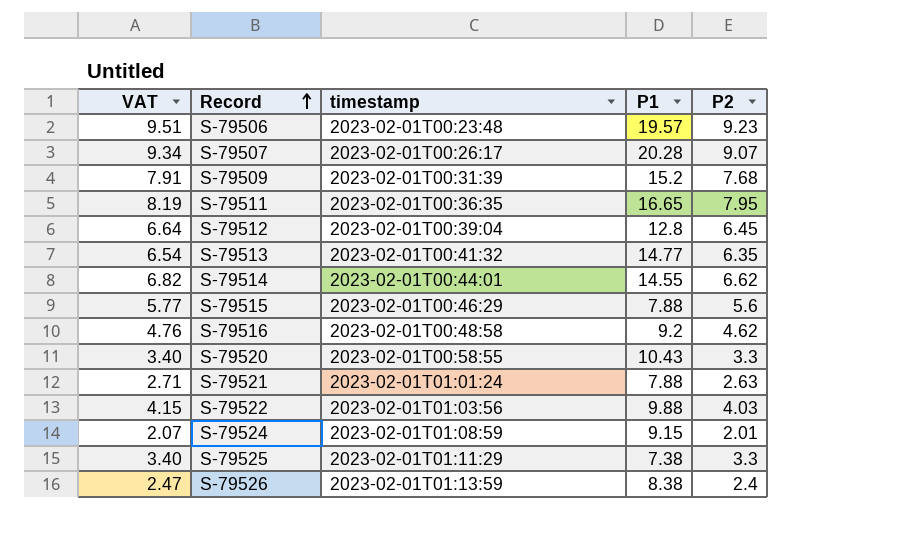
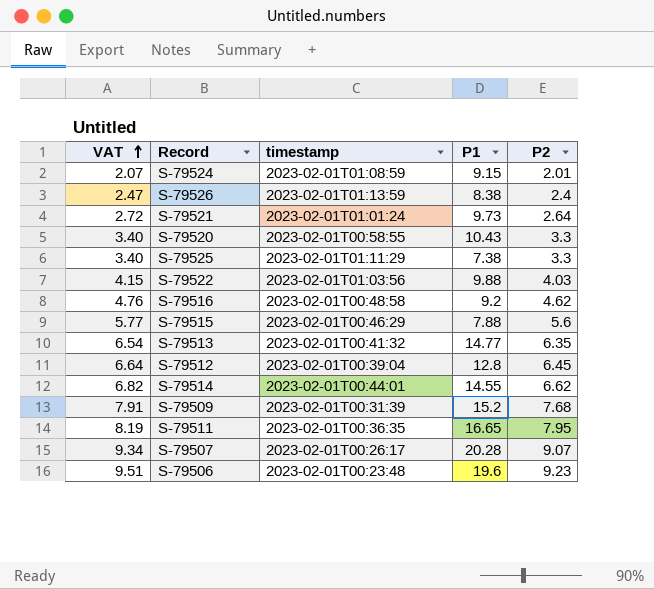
row order: Record ascending -> VAT ascending
S-79521 | VAT: 2.71 -> 2.72
S-79521 | P1: 7.88 -> 9.73
S-79521 | P2: 2.63 -> 2.64
S-79506 | P1: 19.57 -> 19.6

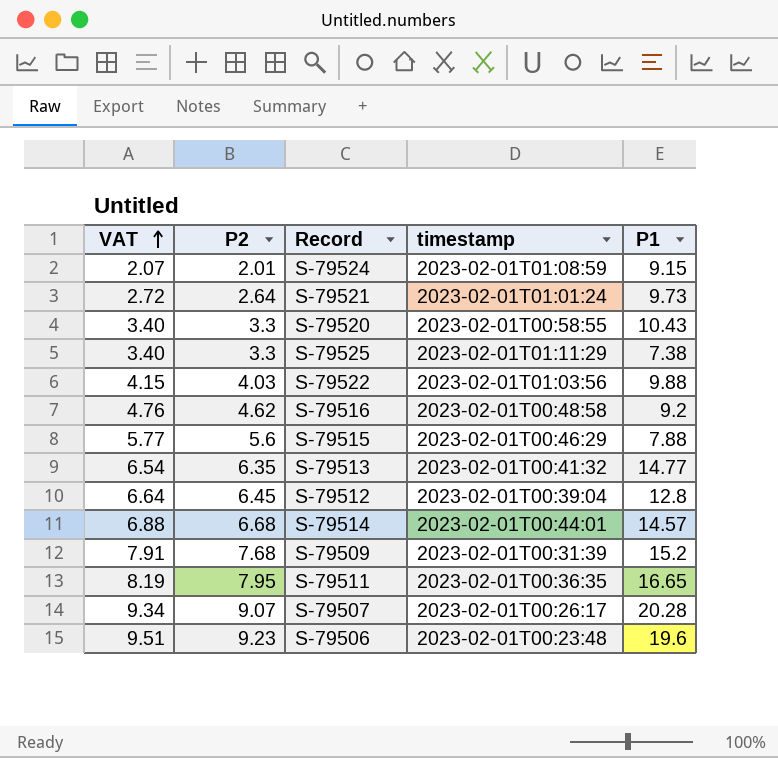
column P2 | position: 5 -> 2
row S-79526: 2.47 | 2023-02-01T01:13:59 | 8.38 | 2.4 -> none
S-79514 | VAT: 6.82 -> 6.88
S-79514 | P2: 6.62 -> 6.68
S-79514 | P1: 14.55 -> 14.57

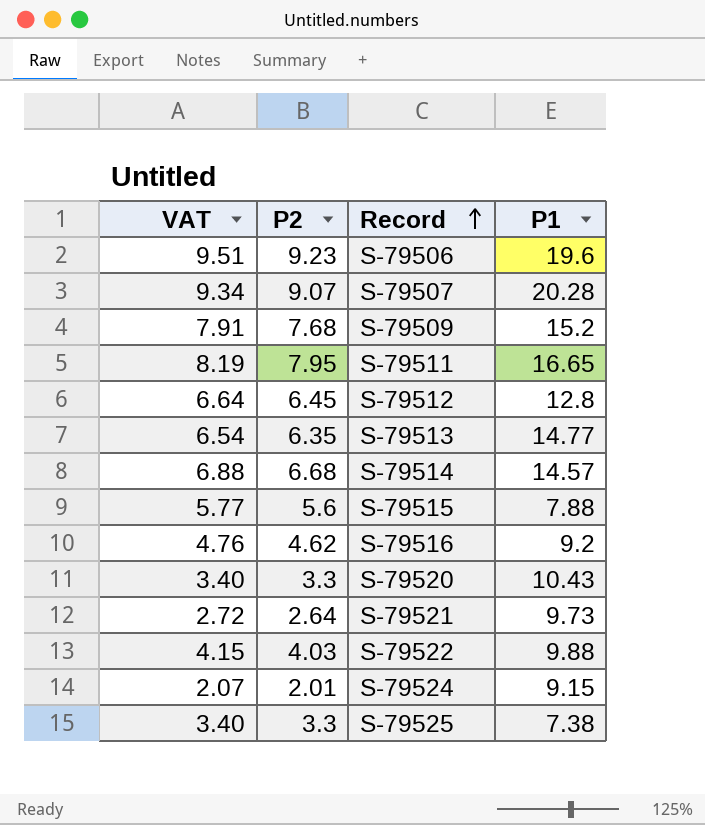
row order: VAT ascending -> Record ascending
column timestamp | position: 4 -> none

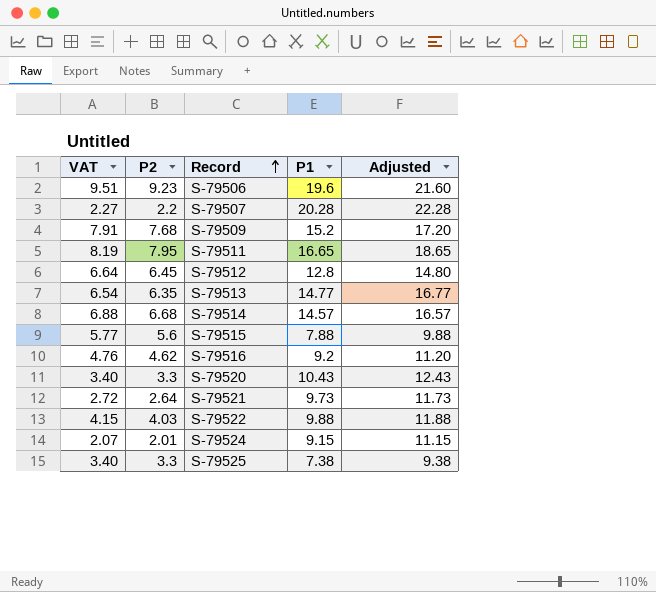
column Adjusted | formula: none -> [P1] + 2
S-79507 | VAT: 9.34 -> 2.27
S-79507 | P2: 9.07 -> 2.2

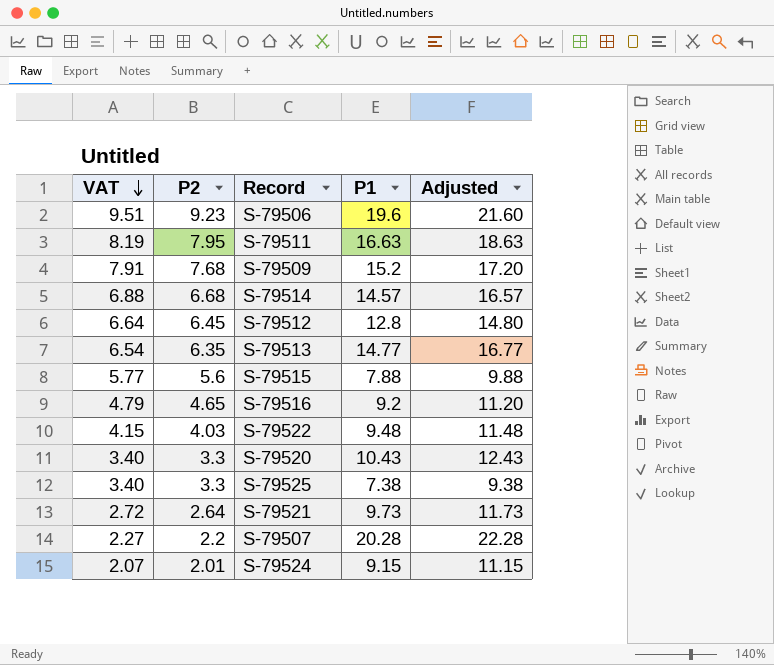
row order: Record ascending -> VAT descending
S-79511 | P1: 16.65 -> 16.63
S-79511 | Adjusted: 18.65 -> 18.63
S-79516 | VAT: 4.76 -> 4.79
S-79516 | P2: 4.62 -> 4.65
S-79522 | P1: 9.88 -> 9.48
S-79522 | Adjusted: 11.88 -> 11.48

